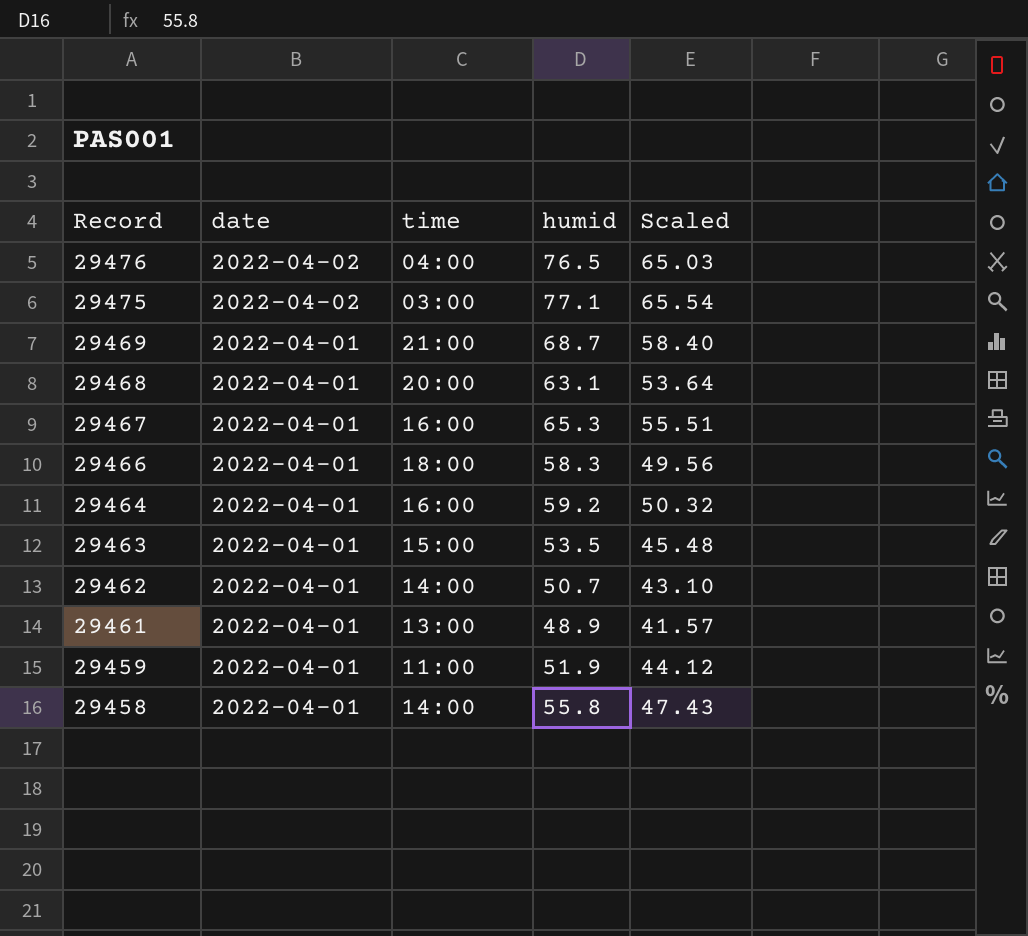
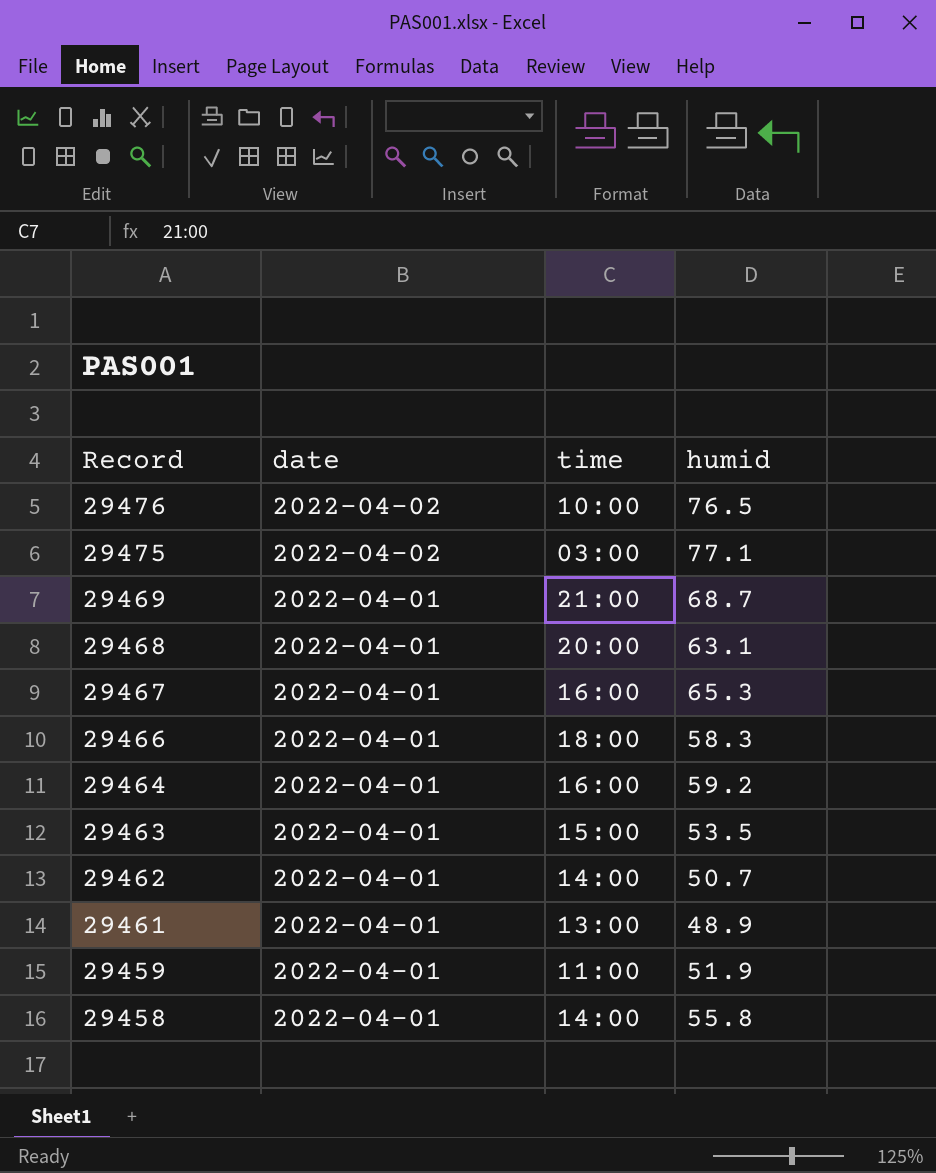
column Scaled | formula: [humid] * 0.85 -> none
29476 | time: 04:00 -> 10:00

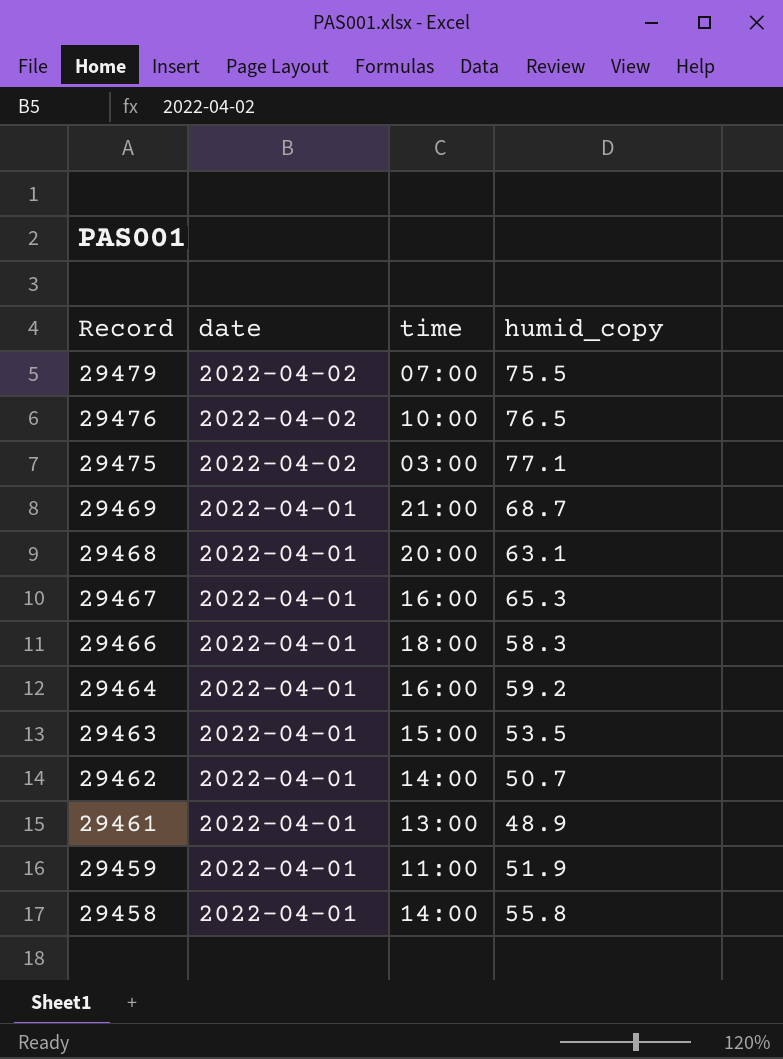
column name: humid -> humid_copy
row 29479: none -> 2022-04-02 | 07:00 | 75.5

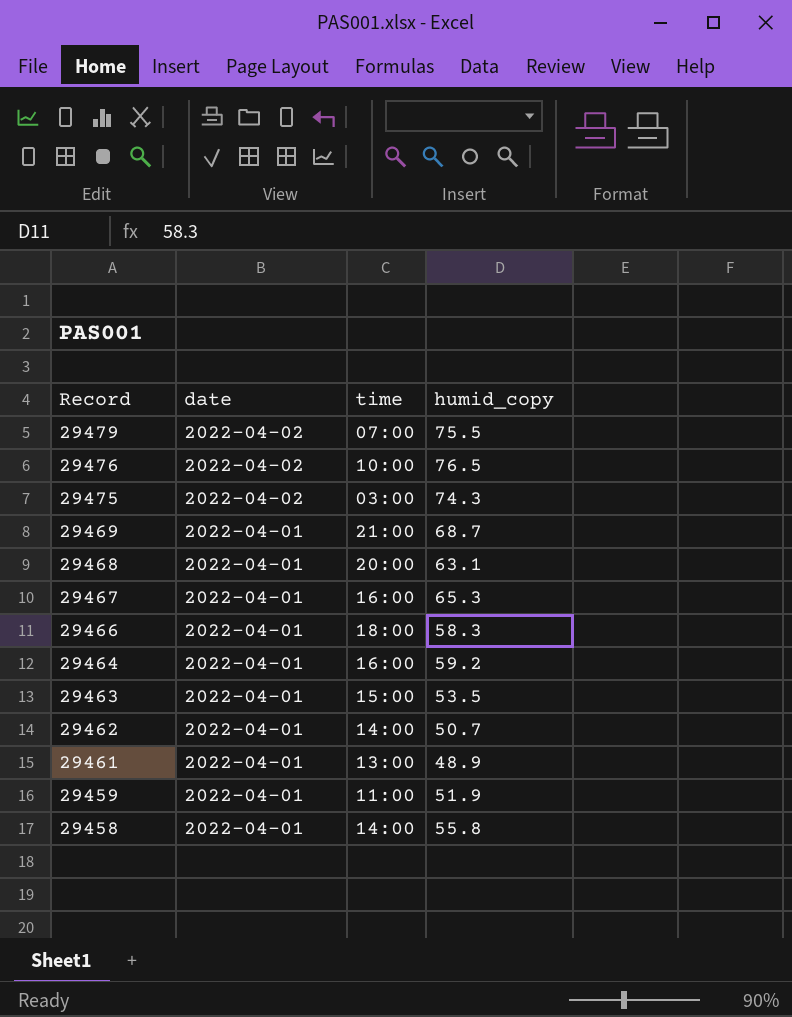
29475 | humid_copy: 77.1 -> 74.3

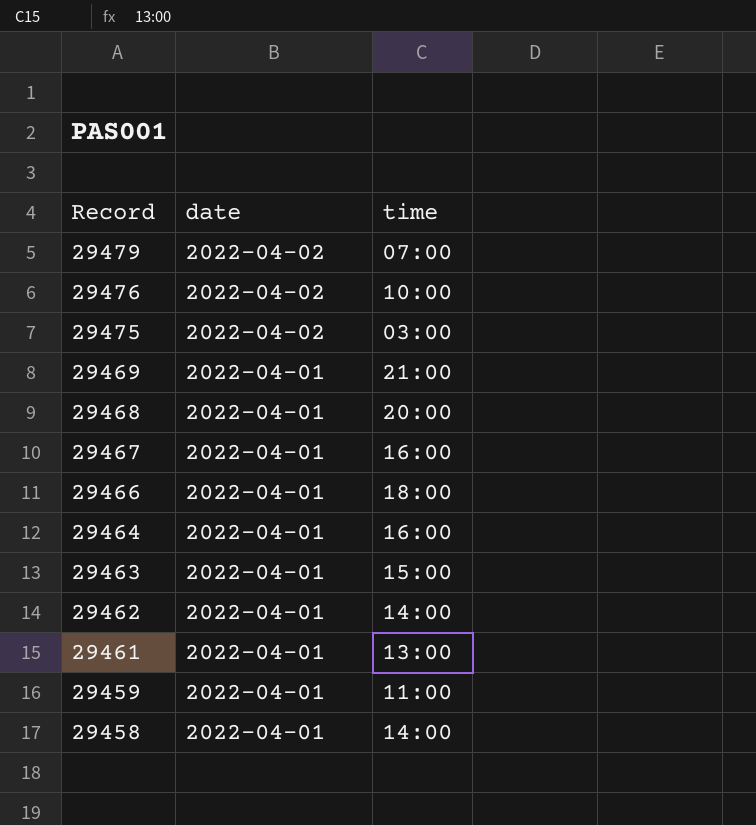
column humid_copy | position: 4 -> none

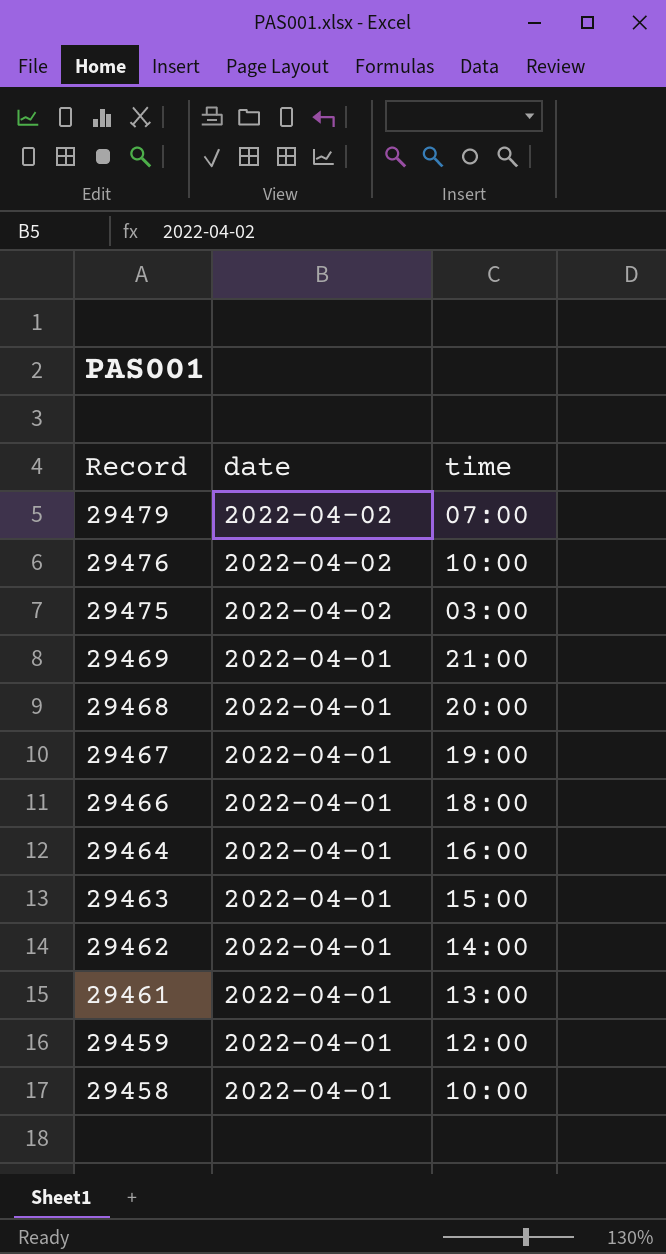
29467 | time: 16:00 -> 19:00
29459 | time: 11:00 -> 12:00
29458 | time: 14:00 -> 10:00

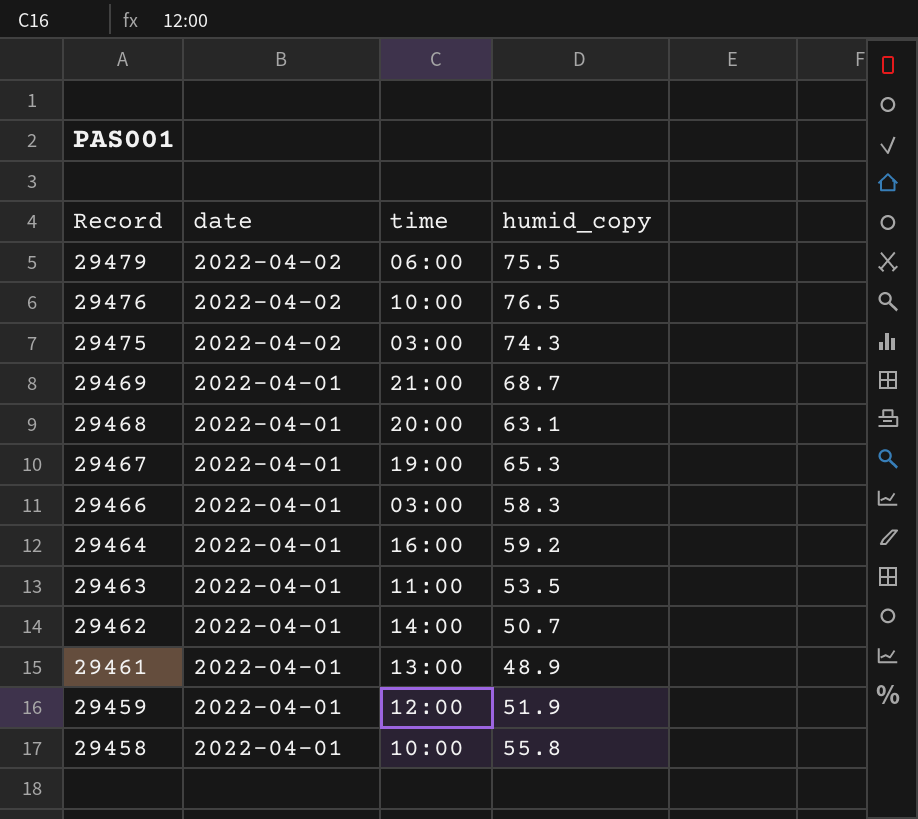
column humid_copy | position: none -> 4
29479 | time: 07:00 -> 06:00
29466 | time: 18:00 -> 03:00
29463 | time: 15:00 -> 11:00

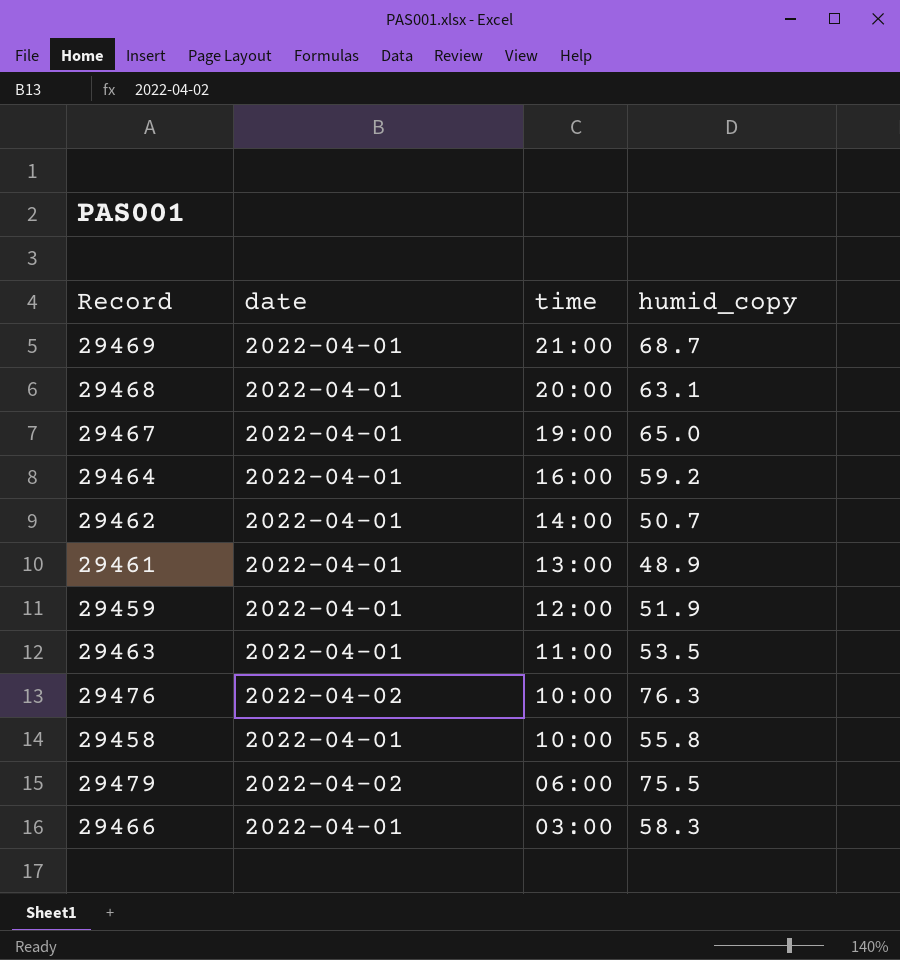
row order: Record descending -> time descending
row 29475: 2022-04-02 | 03:00 | 74.3 -> none
29467 | humid_copy: 65.3 -> 65.0
29476 | humid_copy: 76.5 -> 76.3

